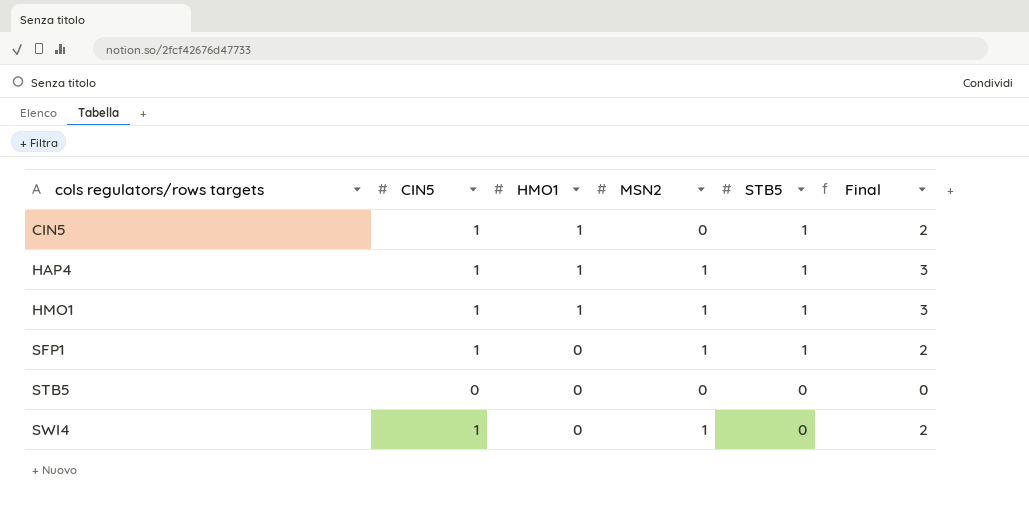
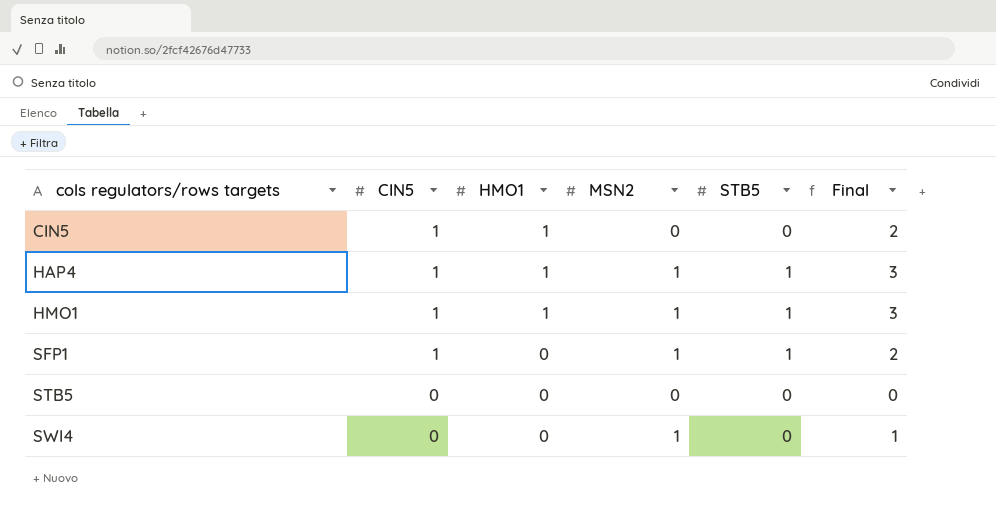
CIN5 | STB5: 1 -> 0
SWI4 | CIN5: 1 -> 0
SWI4 | Final: 2 -> 1

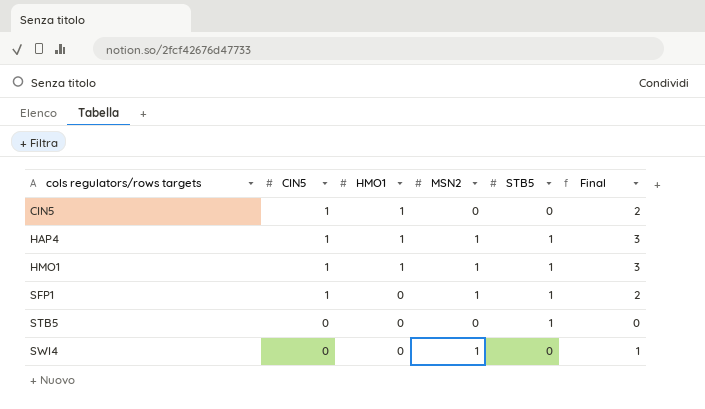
STB5 | STB5: 0 -> 1

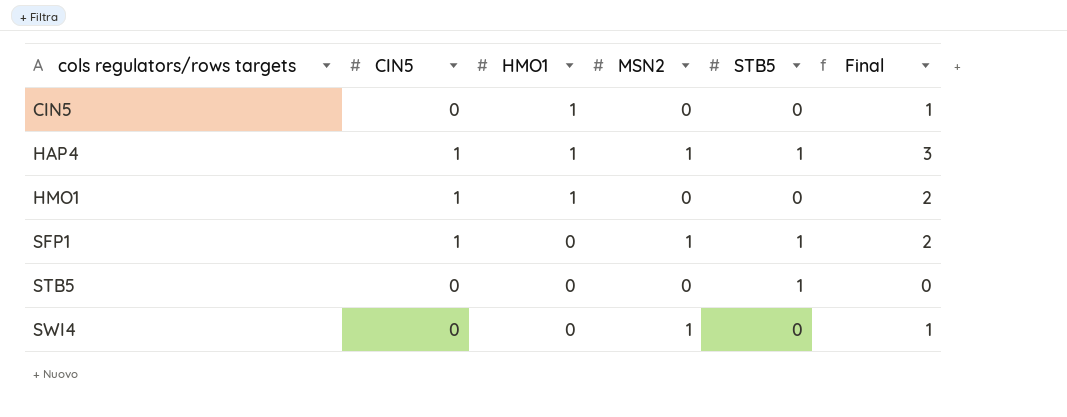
CIN5 | CIN5: 1 -> 0
CIN5 | Final: 2 -> 1
HMO1 | MSN2: 1 -> 0
HMO1 | STB5: 1 -> 0
HMO1 | Final: 3 -> 2

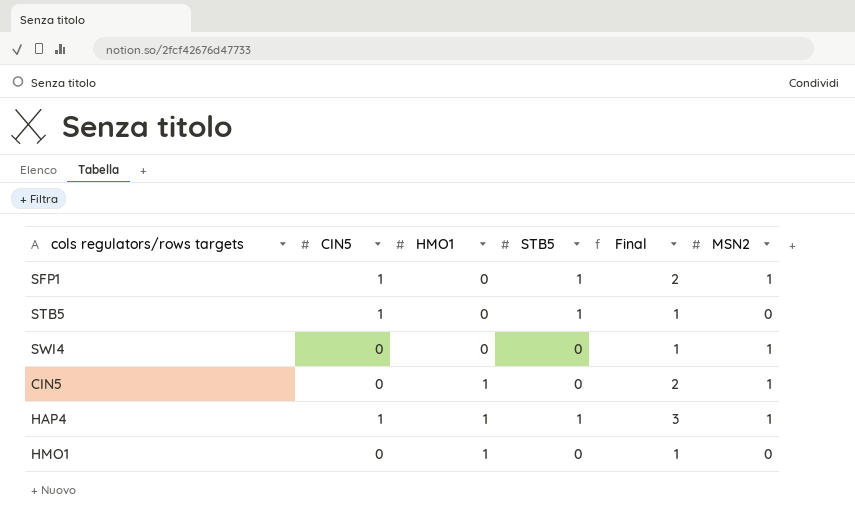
row order: cols regulators/rows targets ascending -> HMO1 ascending
column MSN2 | position: 4 -> 6
STB5 | CIN5: 0 -> 1
STB5 | Final: 0 -> 1
CIN5 | Final: 1 -> 2
CIN5 | MSN2: 0 -> 1
HMO1 | CIN5: 1 -> 0
HMO1 | Final: 2 -> 1

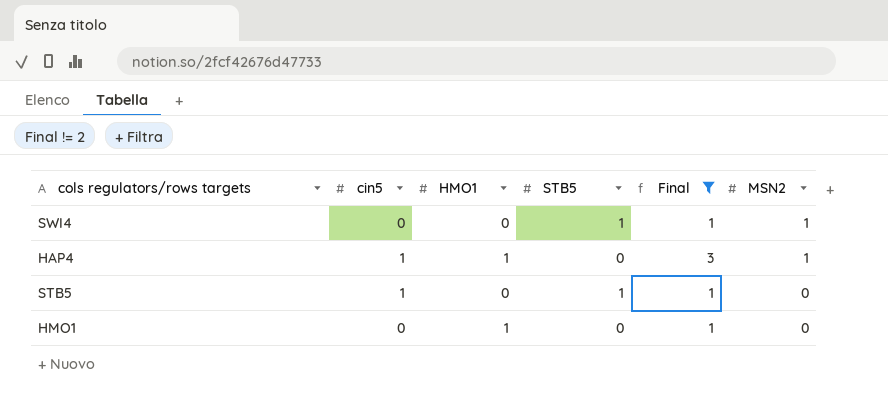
filter: none -> Final != 2
row order: HMO1 ascending -> MSN2 descending
column name: CIN5 -> cin5
SWI4 | STB5: 0 -> 1
HAP4 | STB5: 1 -> 0

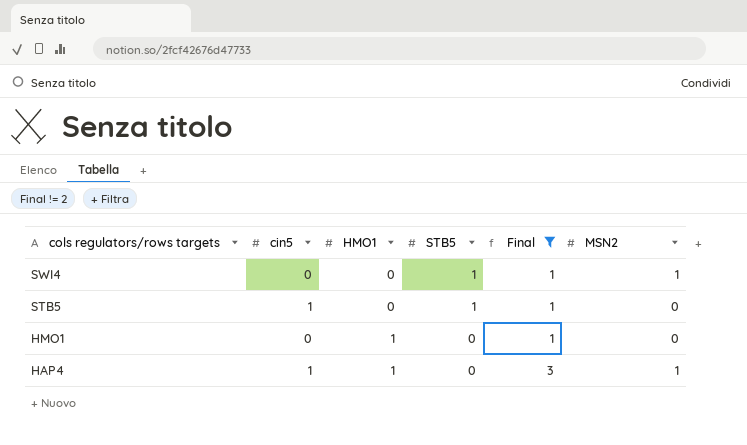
row order: MSN2 descending -> cols regulators/rows targets descending

